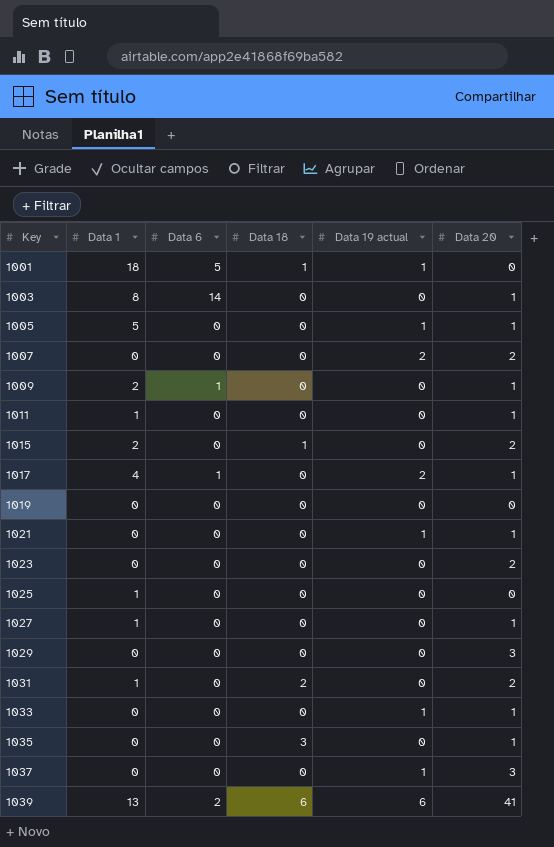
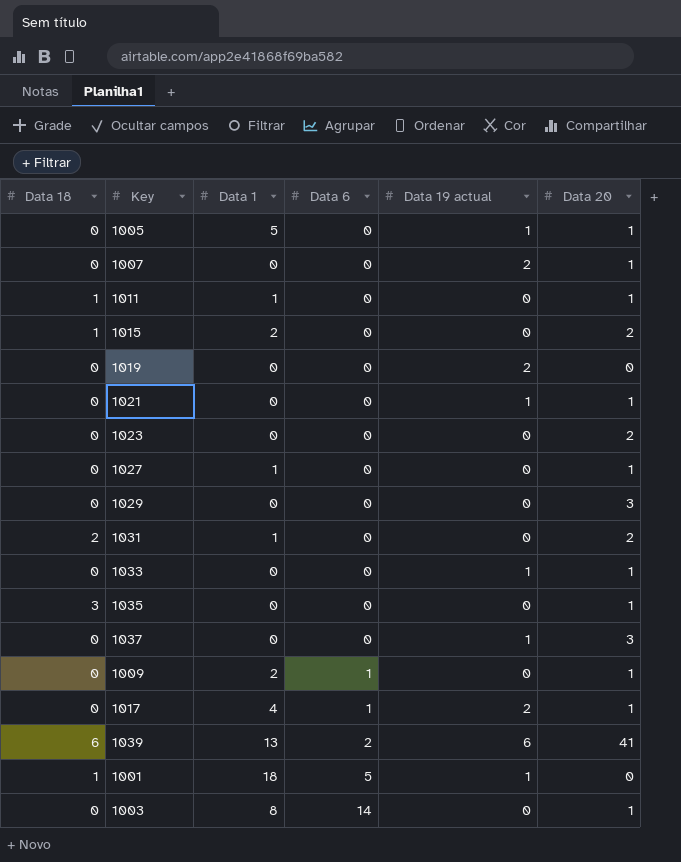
row order: Key ascending -> Data 6 ascending
column Data 18 | position: 4 -> 1
row 1025: 1 | 0 | 0 | 0 | 0 -> none
1007 | Data 20: 2 -> 1
1011 | Data 18: 0 -> 1
1019 | Data 19 actual: 0 -> 2

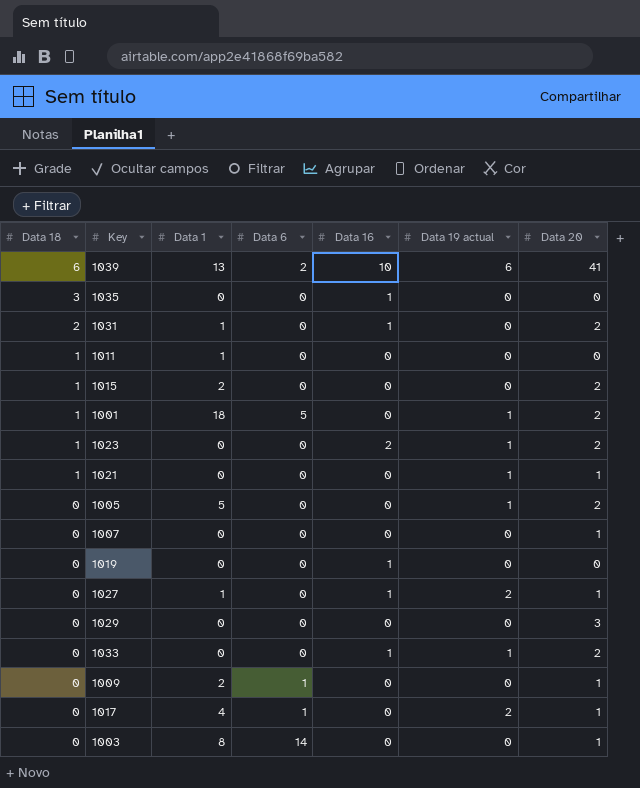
row order: Data 6 ascending -> Data 18 descending
column Data 16 | position: none -> 5
row 1037: 0 | 0 | 0 | 1 | 3 -> none
1035 | Data 20: 1 -> 0
1011 | Data 20: 1 -> 0
1001 | Data 20: 0 -> 2
1023 | Data 18: 0 -> 1
1023 | Data 19 actual: 0 -> 1
1021 | Data 18: 0 -> 1
1005 | Data 20: 1 -> 2
1007 | Data 19 actual: 2 -> 0
1019 | Data 19 actual: 2 -> 0
1027 | Data 19 actual: 0 -> 2
1033 | Data 20: 1 -> 2

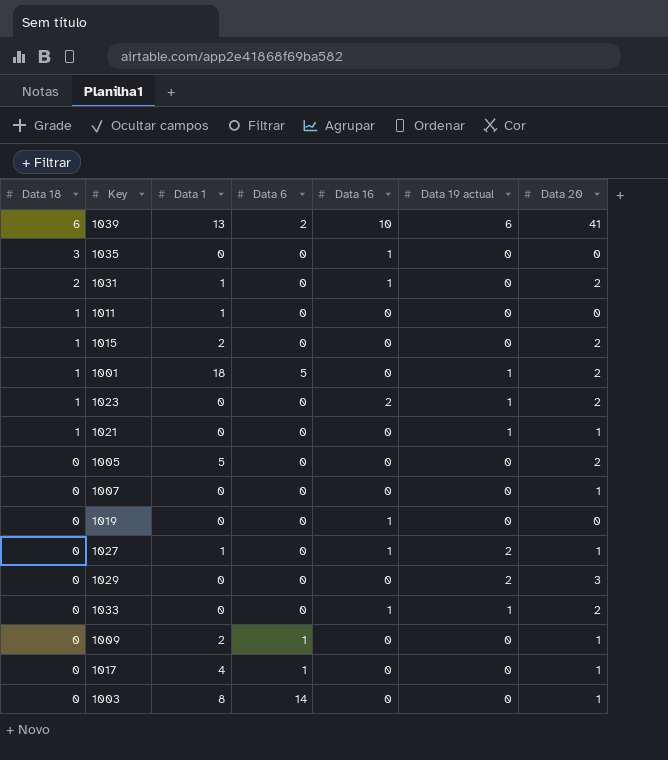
1005 | Data 19 actual: 1 -> 0
1029 | Data 19 actual: 0 -> 2
1017 | Data 19 actual: 2 -> 0

